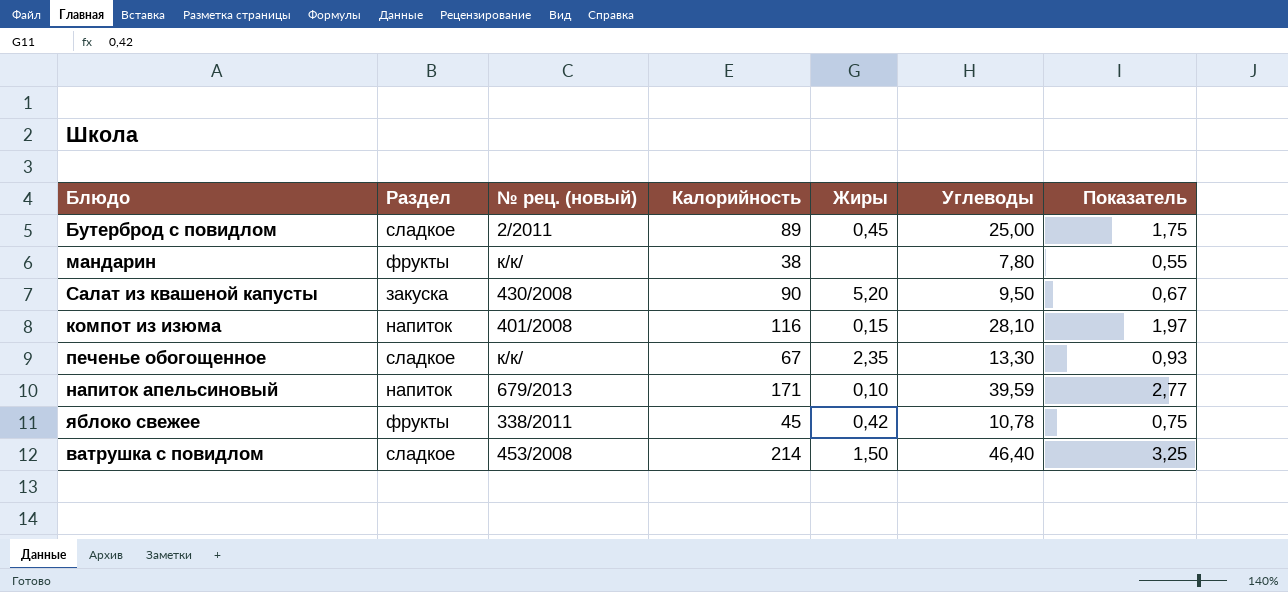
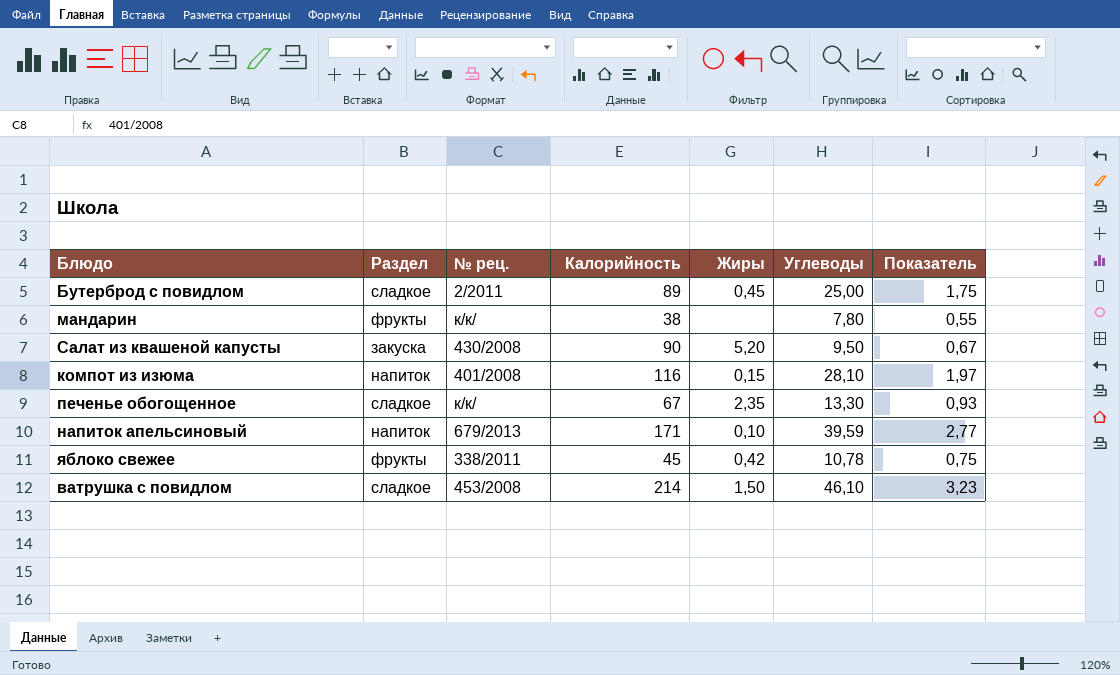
column name: № рец. (новый) -> № рец.
ватрушка с повидлом | Углеводы: 46,40 -> 46,10
ватрушка с повидлом | Показатель: 3,25 -> 3,23

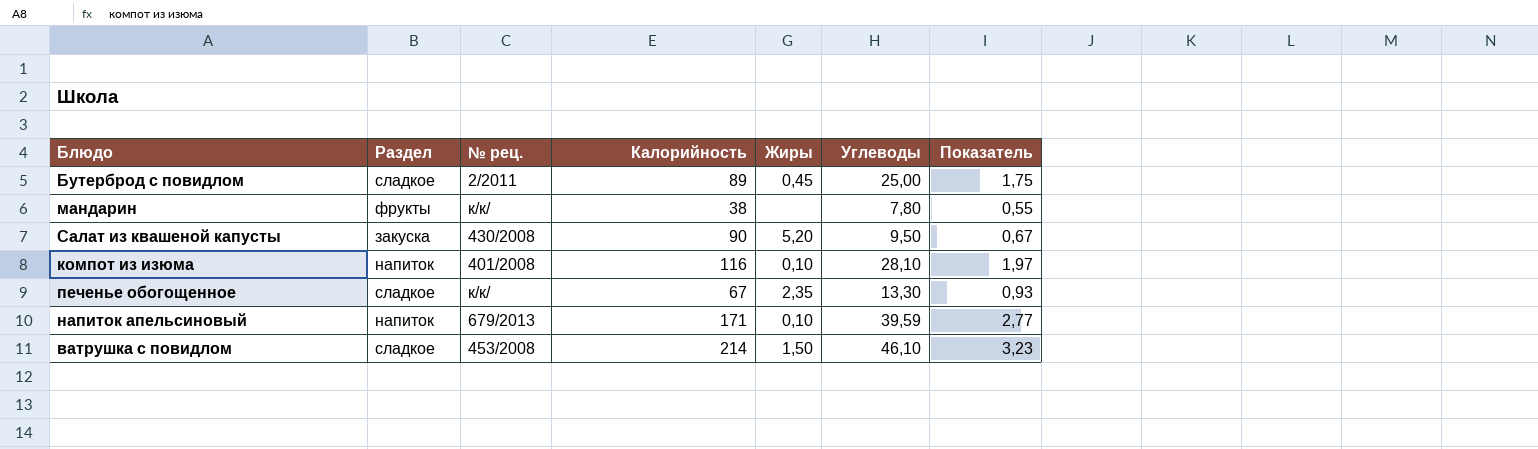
row яблоко свежее: фрукты | 338/2011 | 45 | 0,42 | 10,78 | 0,75 -> none
компот из изюма | Жиры: 0,15 -> 0,10

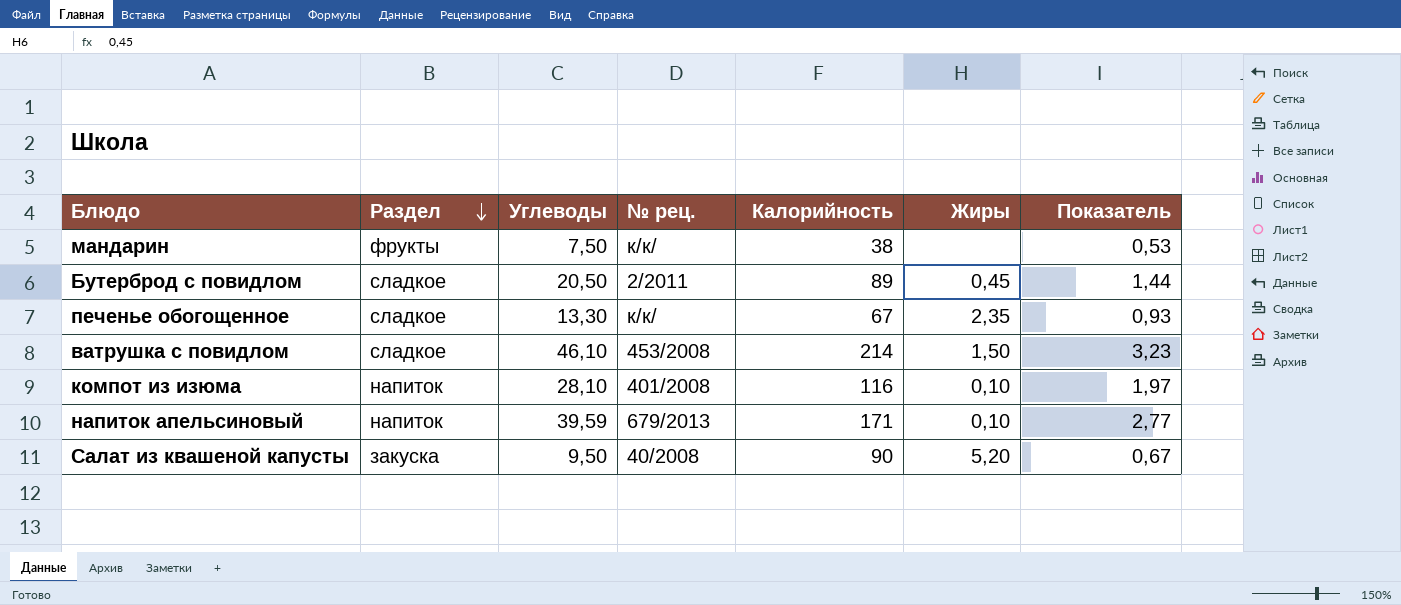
row order: none -> Раздел descending
column Углеводы | position: 6 -> 3
мандарин | Углеводы: 7,80 -> 7,50
мандарин | Показатель: 0,55 -> 0,53
Бутерброд с повидлом | Углеводы: 25,00 -> 20,50
Бутерброд с повидлом | Показатель: 1,75 -> 1,44
Салат из квашеной капусты | № рец.: 430/2008 -> 40/2008

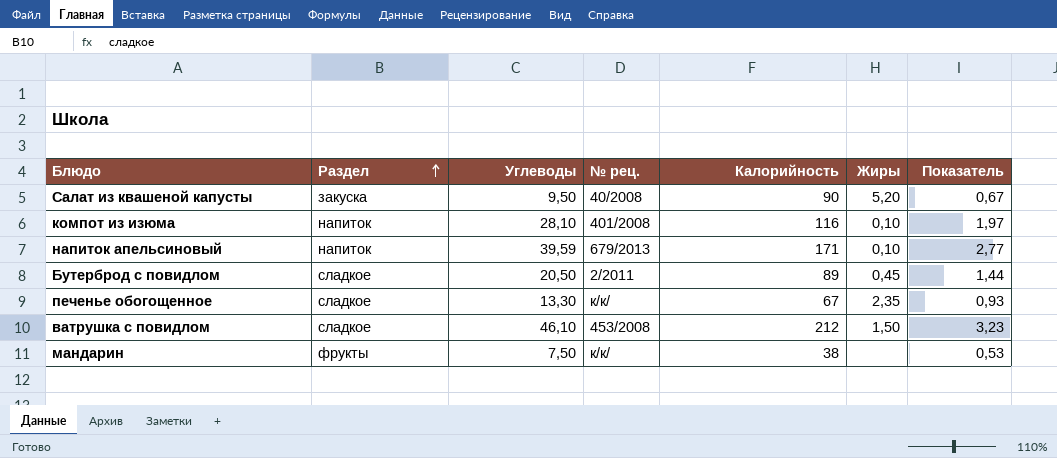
row order: Раздел descending -> Раздел ascending
ватрушка с повидлом | Калорийность: 214 -> 212

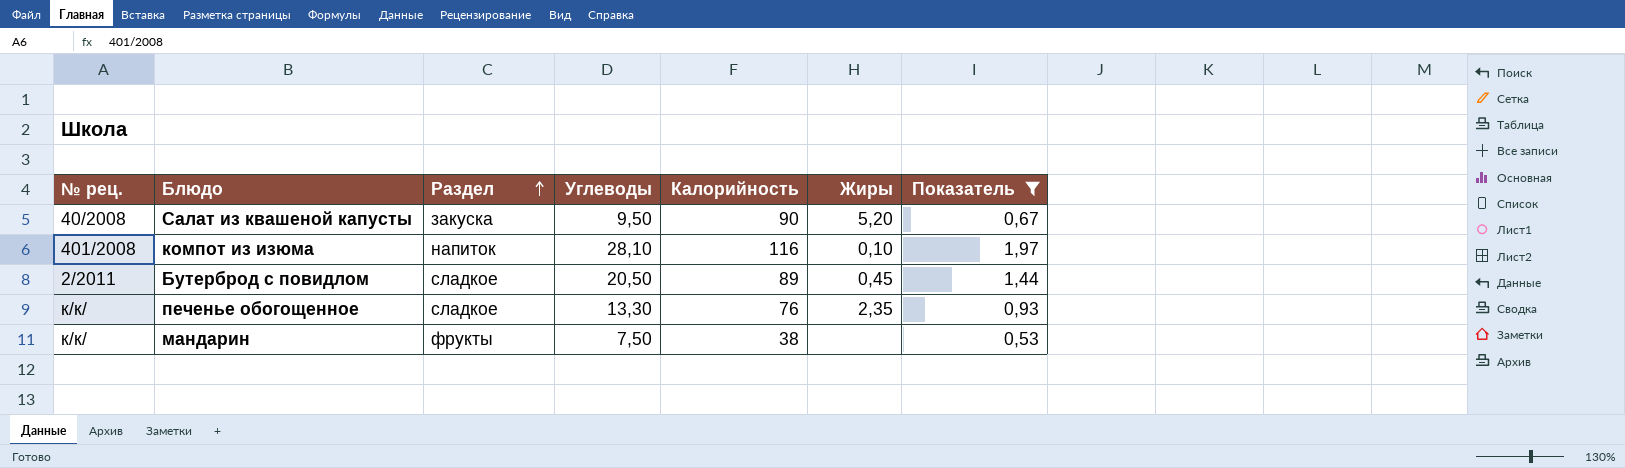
filter: none -> Показатель <= 1,97
column № рец. | position: 4 -> 1
печенье обогощенное | Калорийность: 67 -> 76

